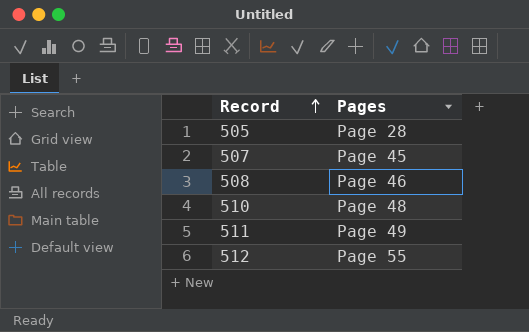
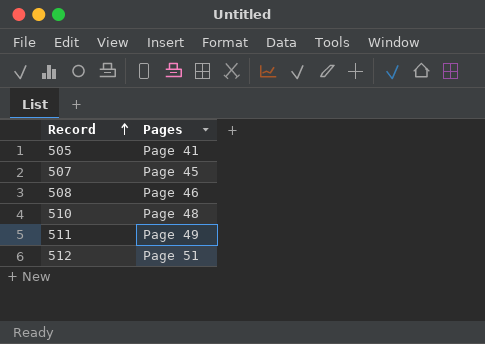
505 | Pages: Page 28 -> Page 41
512 | Pages: Page 55 -> Page 51

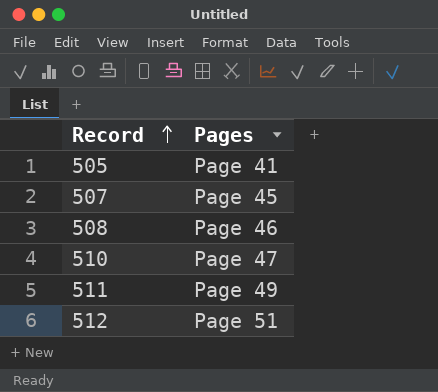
510 | Pages: Page 48 -> Page 47

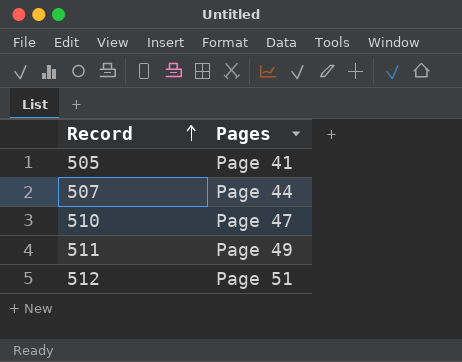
row 508: Page 46 -> none
507 | Pages: Page 45 -> Page 44

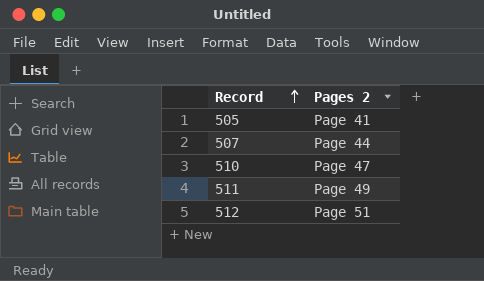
column name: Pages -> Pages 2

